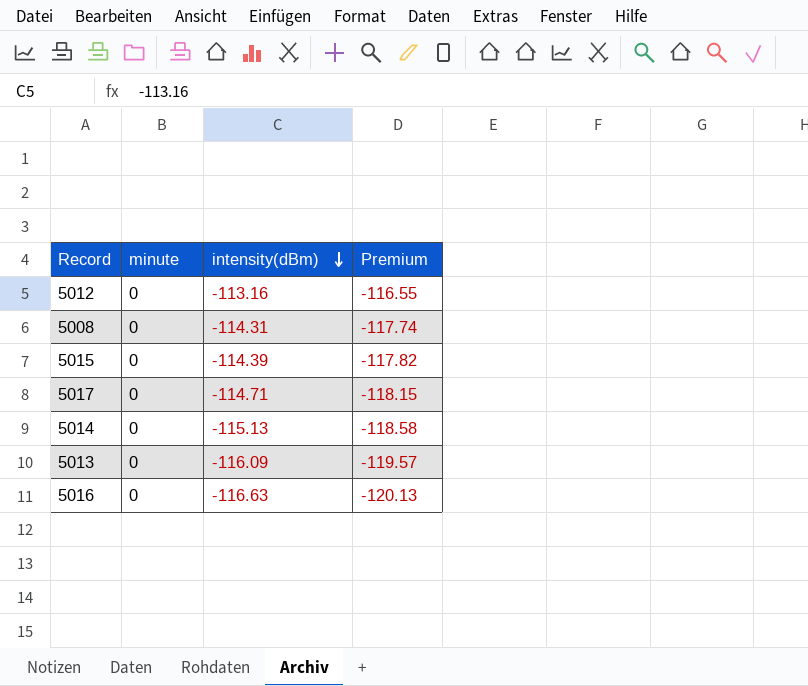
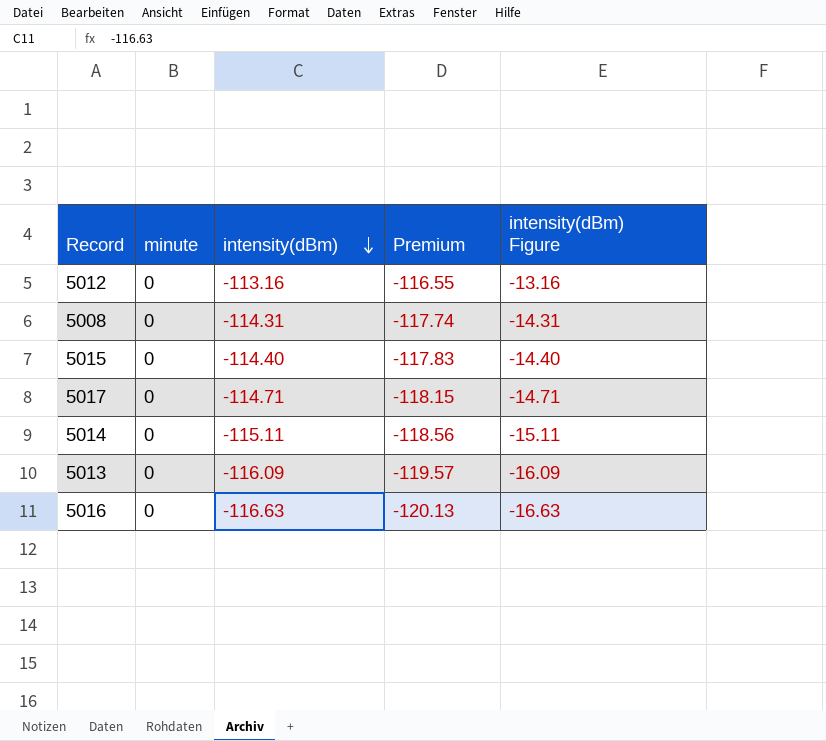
column intensity(dBm) Figure | formula: none -> [intensity(dBm)] + 100
5015 | intensity(dBm): -114.39 -> -114.40
5015 | Premium: -117.82 -> -117.83
5014 | intensity(dBm): -115.13 -> -115.11
5014 | Premium: -118.58 -> -118.56

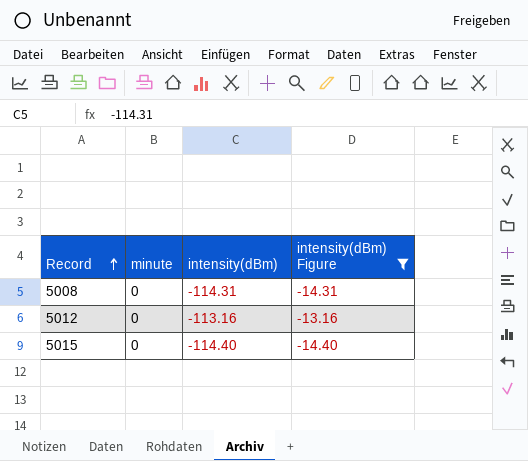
filter: none -> intensity(dBm) Figure >= -14.40
row order: intensity(dBm) descending -> Record ascending
column Premium | formula: [intensity(dBm)] * 1.03 -> none

